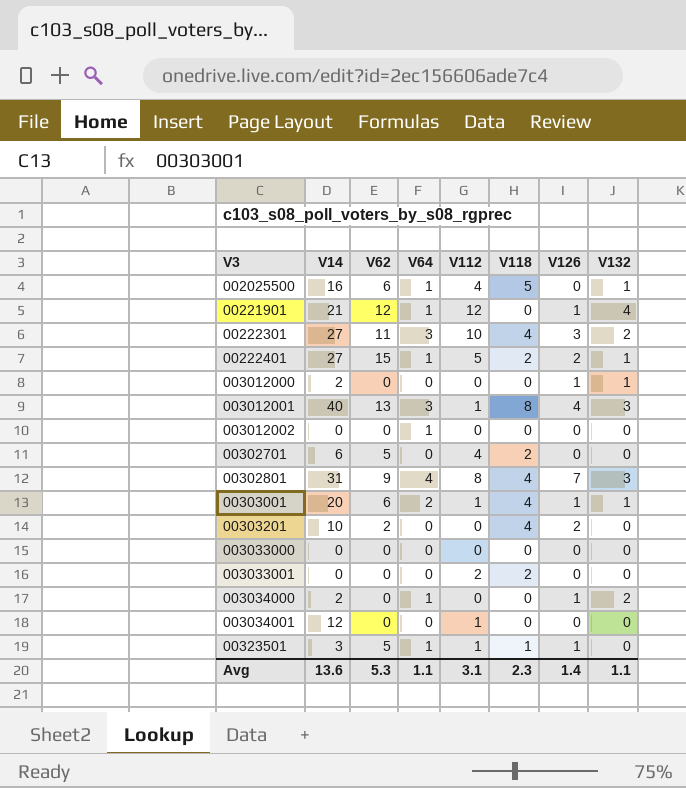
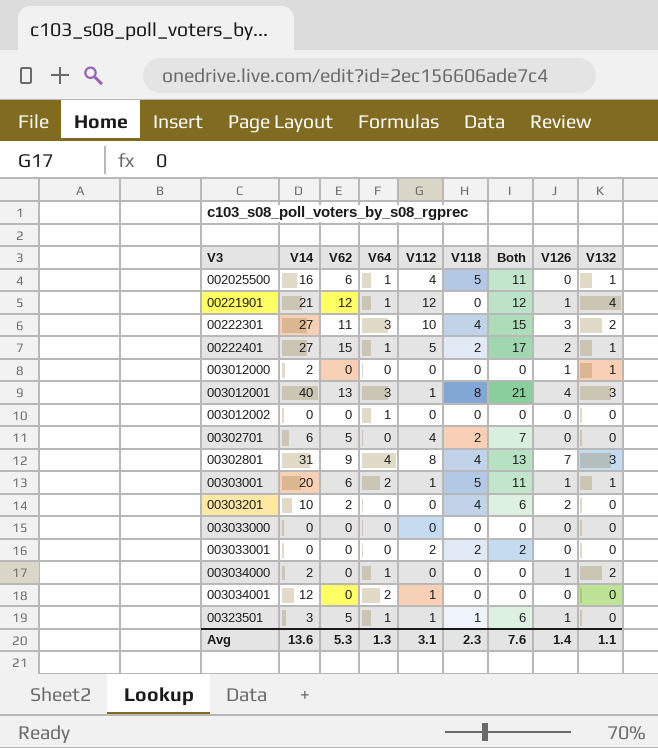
column Both | formula: none -> [V62] + [V118]
00303001 | V118: 4 -> 5
003034001 | V64: 0 -> 2
Avg | V64: 1.1 -> 1.3

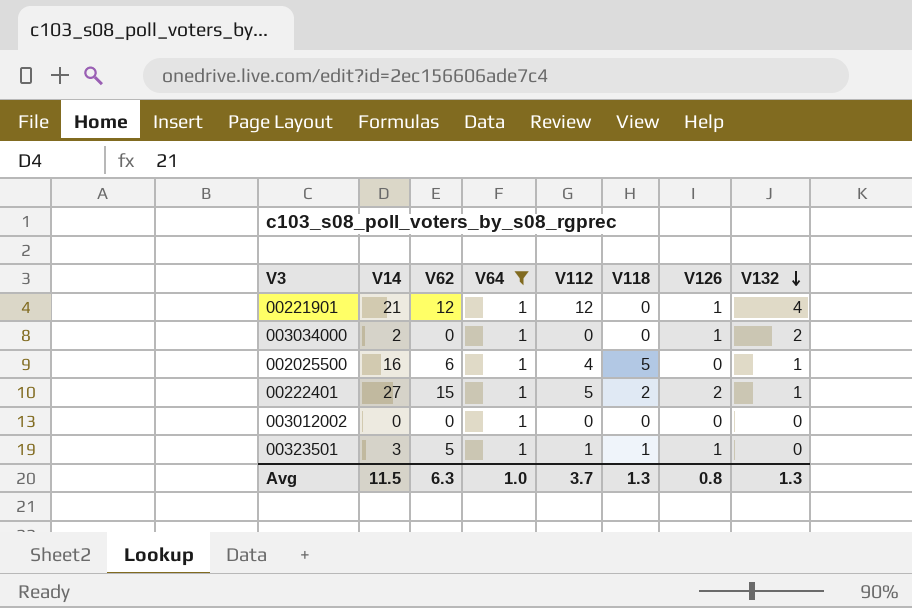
filter: none -> V64 = 1
row order: none -> V132 descending
column Both | formula: [V62] + [V118] -> none
Avg | V14: 13.6 -> 11.5
Avg | V62: 5.3 -> 6.3
Avg | V64: 1.3 -> 1.0
Avg | V112: 3.1 -> 3.7
Avg | V118: 2.3 -> 1.3
Avg | V126: 1.4 -> 0.8
Avg | V132: 1.1 -> 1.3

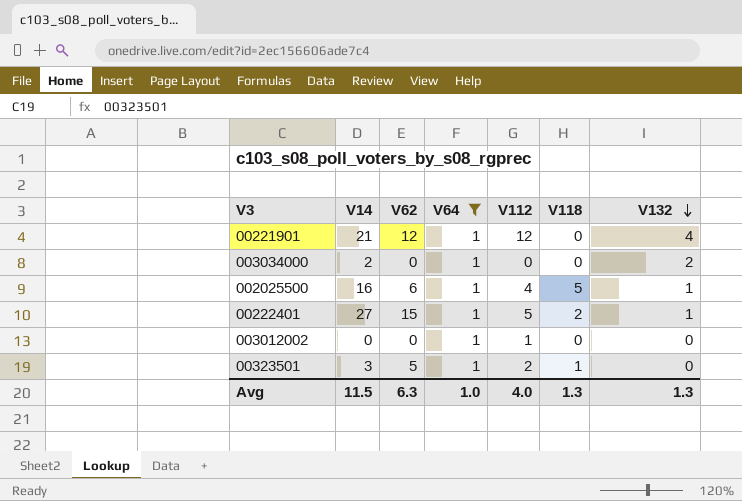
column V126 | position: 7 -> none
003012002 | V112: 0 -> 1
00323501 | V112: 1 -> 2
Avg | V112: 3.7 -> 4.0

